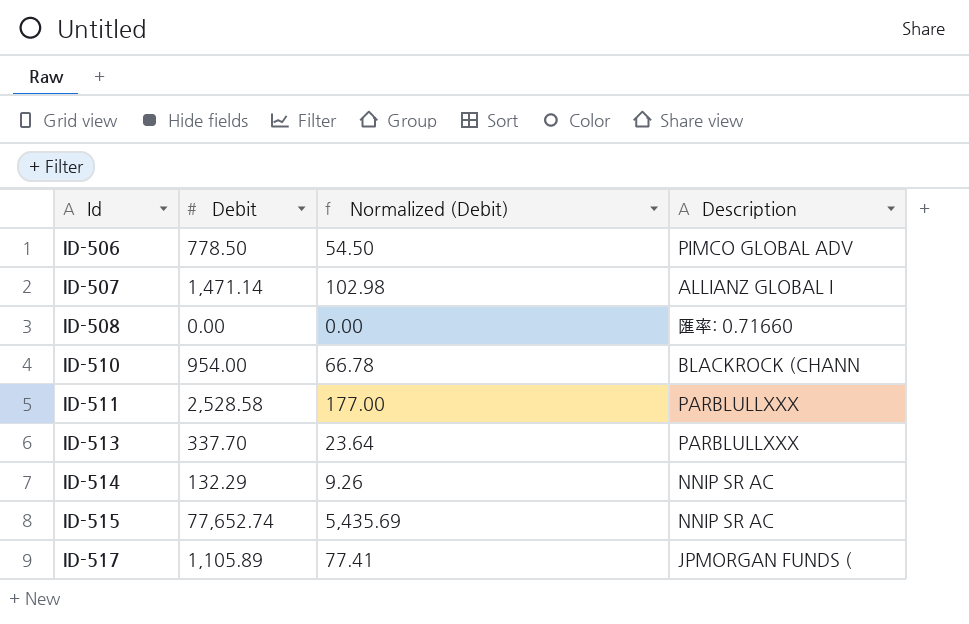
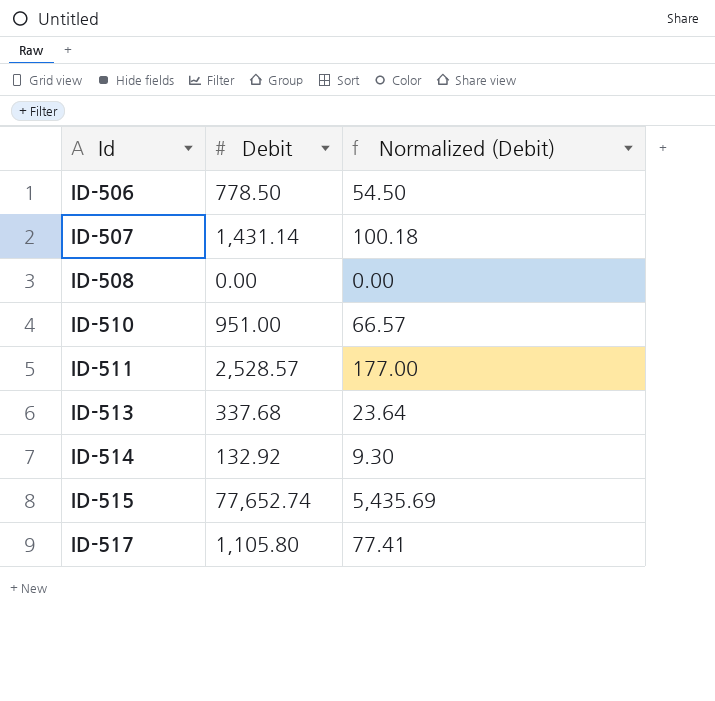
column Description | position: 4 -> none
ID-507 | Debit: 1,471.14 -> 1,431.14
ID-507 | Normalized (Debit): 102.98 -> 100.18
ID-510 | Debit: 954.00 -> 951.00
ID-510 | Normalized (Debit): 66.78 -> 66.57
ID-511 | Debit: 2,528.58 -> 2,528.57
ID-513 | Debit: 337.70 -> 337.68
ID-514 | Debit: 132.29 -> 132.92
ID-514 | Normalized (Debit): 9.26 -> 9.30
ID-517 | Debit: 1,105.89 -> 1,105.80

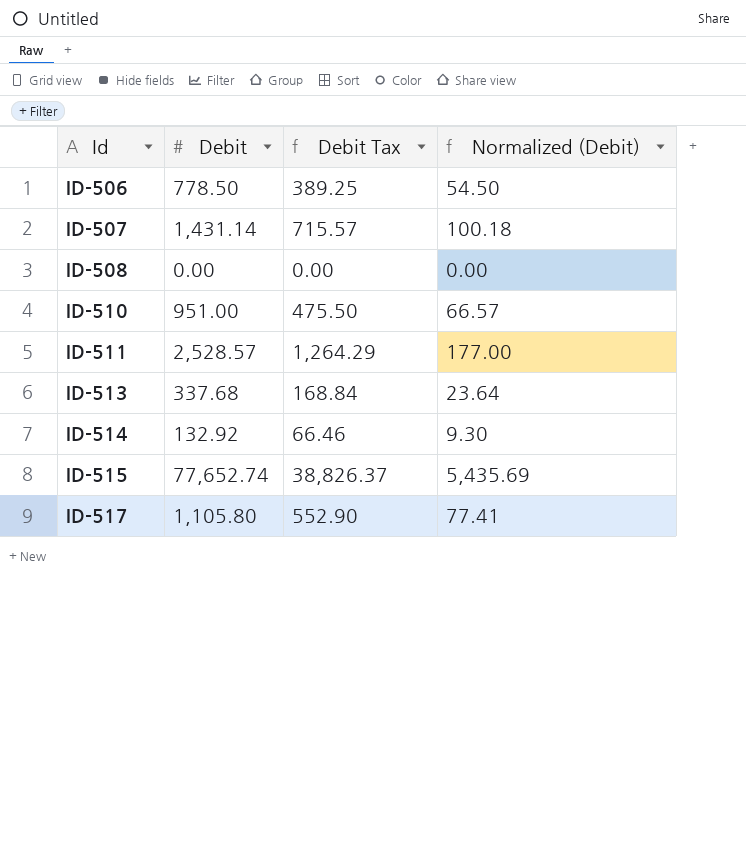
column Debit Tax | formula: none -> [Debit] * 0.5

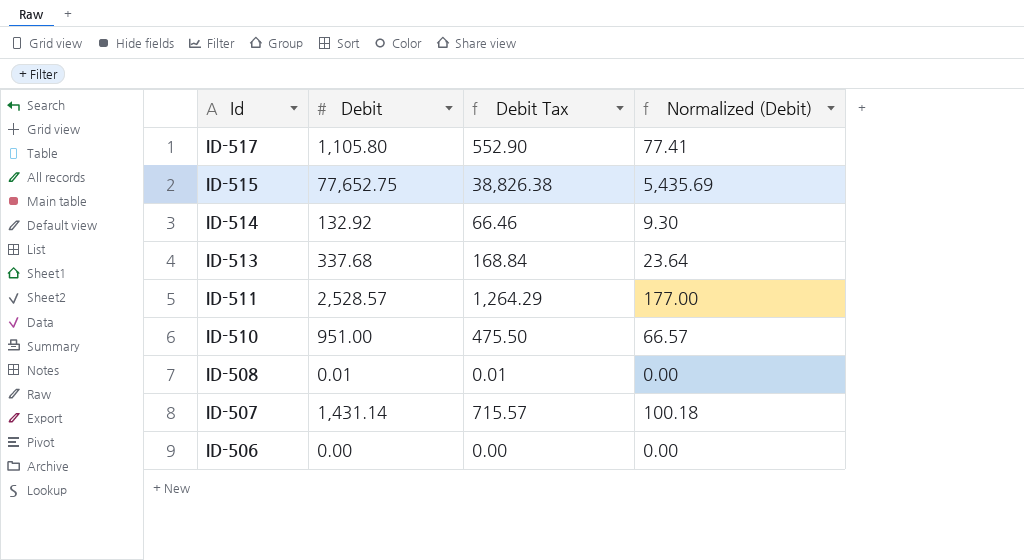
row order: Id ascending -> Id descending
ID-515 | Debit: 77,652.74 -> 77,652.75
ID-515 | Debit Tax: 38,826.37 -> 38,826.38
ID-508 | Debit: 0.00 -> 0.01
ID-508 | Debit Tax: 0.00 -> 0.01
ID-506 | Debit: 778.50 -> 0.00
ID-506 | Debit Tax: 389.25 -> 0.00
ID-506 | Normalized (Debit): 54.50 -> 0.00

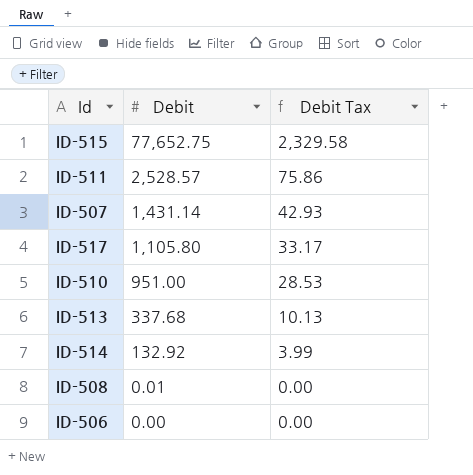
row order: Id descending -> Debit descending
column Normalized (Debit) | formula: [Debit] * 0.07 -> none
column Debit Tax | formula: [Debit] * 0.5 -> [Debit] * 0.03

